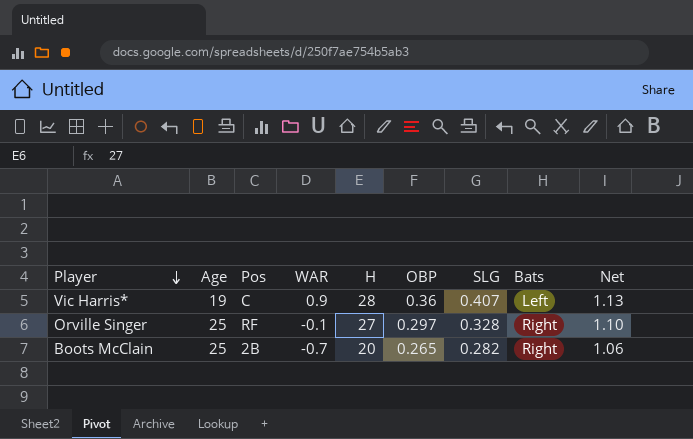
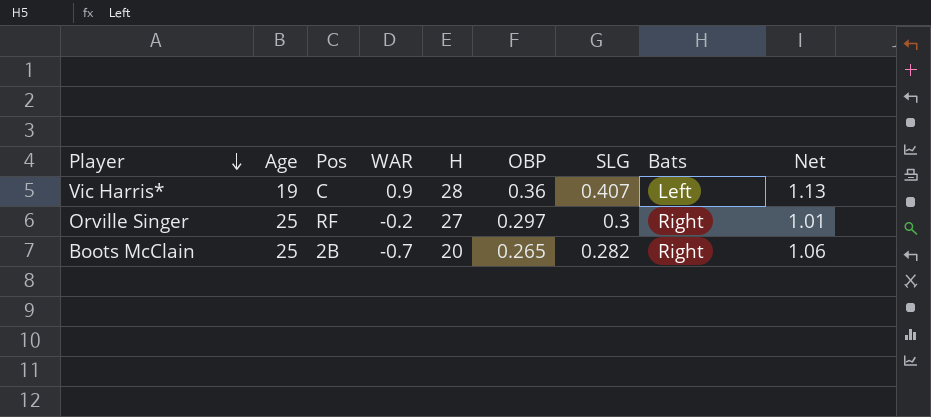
Orville Singer | WAR: -0.1 -> -0.2
Orville Singer | SLG: 0.328 -> 0.3
Orville Singer | Net: 1.10 -> 1.01

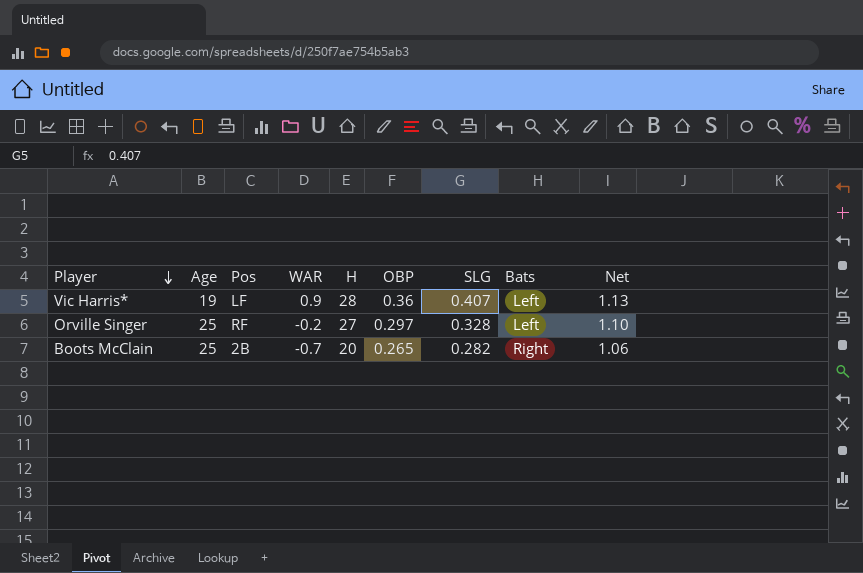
Vic Harris* | Pos: C -> LF
Orville Singer | SLG: 0.3 -> 0.328
Orville Singer | Bats: Right -> Left
Orville Singer | Net: 1.01 -> 1.10

